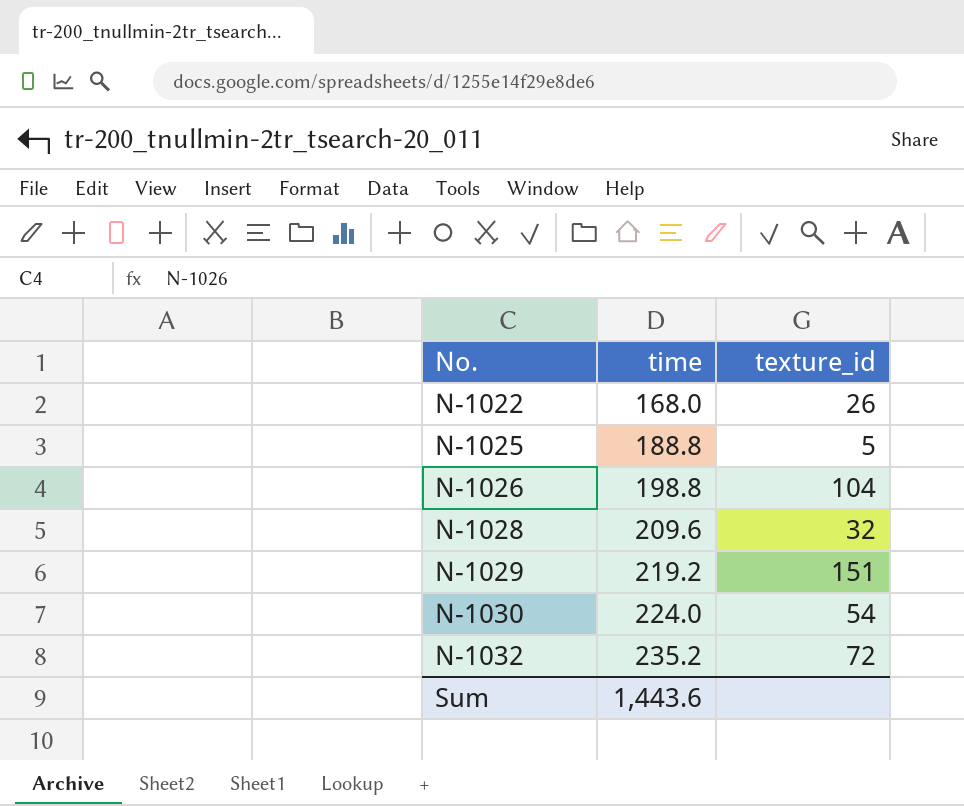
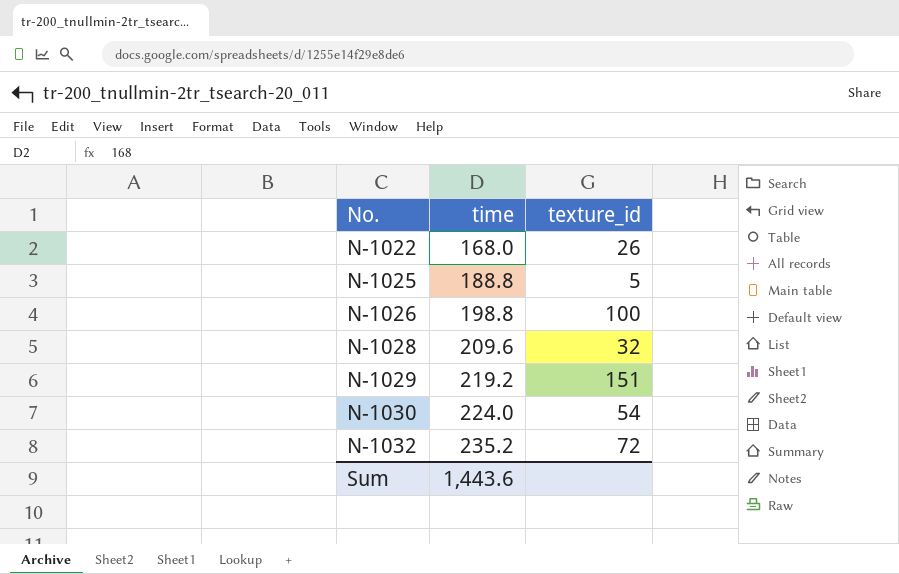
N-1026 | texture_id: 104 -> 100

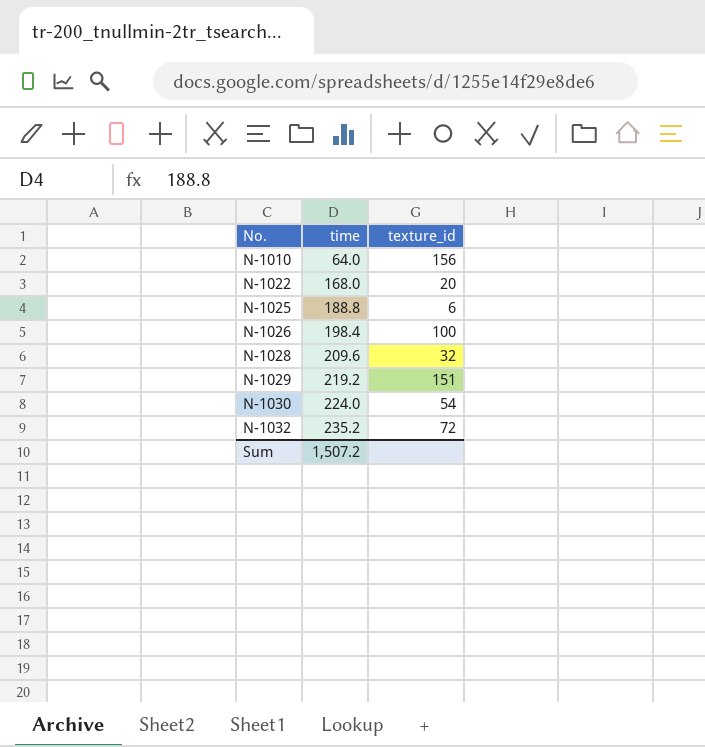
row N-1010: none -> 64.0 | 156
N-1022 | texture_id: 26 -> 20
N-1025 | texture_id: 5 -> 6
N-1026 | time: 198.8 -> 198.4
Sum | time: 1,443.6 -> 1,507.2

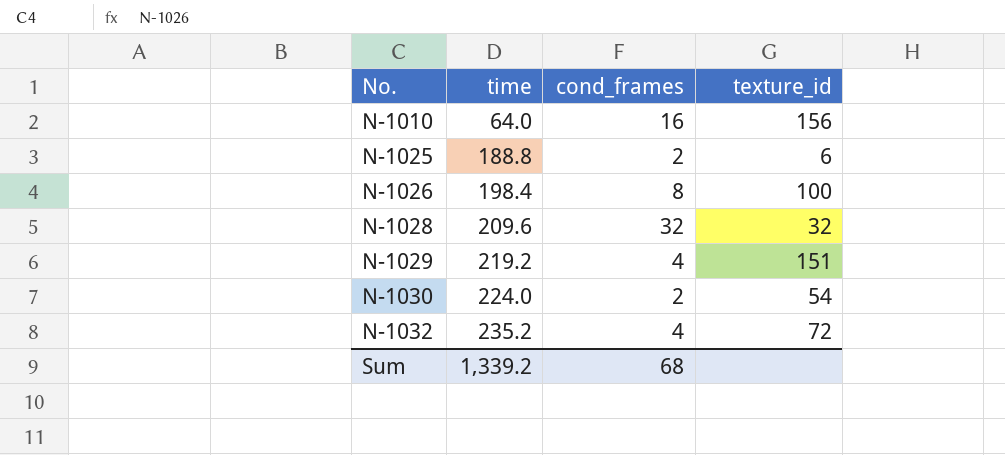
column cond_frames | position: none -> 3
row N-1022: 168.0 | 20 -> none
Sum | time: 1,507.2 -> 1,339.2

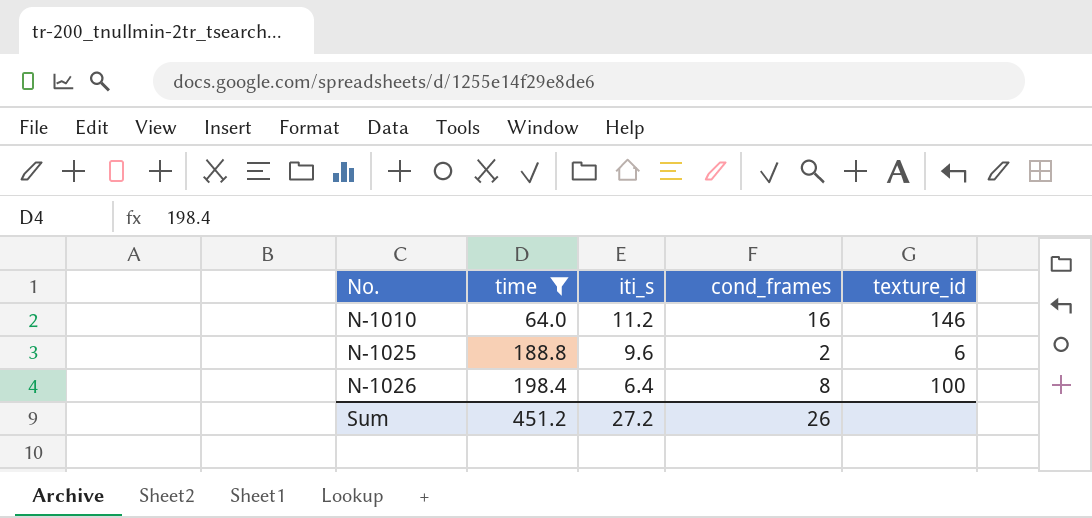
filter: none -> time <= 198.4
column iti_s | position: none -> 3
N-1010 | texture_id: 156 -> 146
Sum | time: 1,339.2 -> 451.2
Sum | cond_frames: 68 -> 26

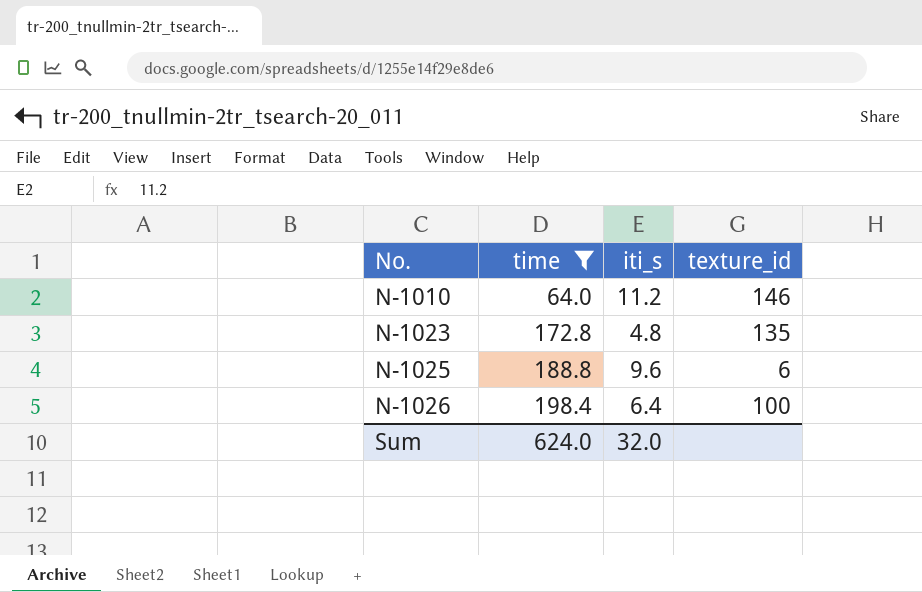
column cond_frames | position: 4 -> none
row N-1023: none -> 172.8 | 4.8 | 135
Sum | time: 451.2 -> 624.0
Sum | iti_s: 27.2 -> 32.0

